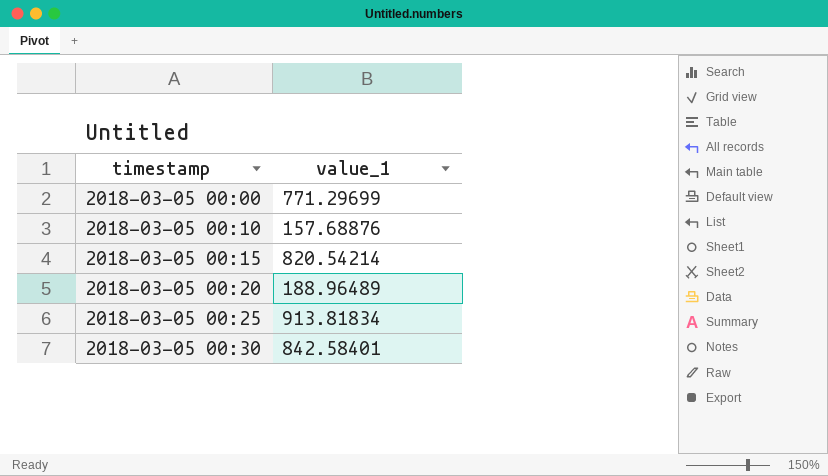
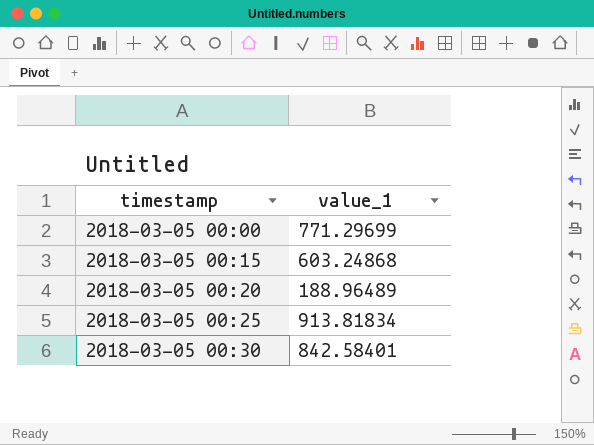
row 2018-03-05 00:10: 157.68876 -> none
2018-03-05 00:15 | value_1: 820.54214 -> 603.24868

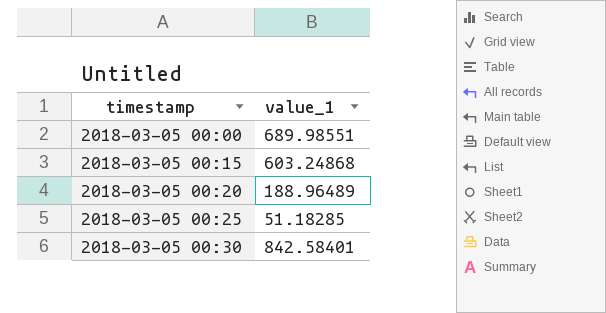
2018-03-05 00:00 | value_1: 771.29699 -> 689.98551
2018-03-05 00:25 | value_1: 913.81834 -> 51.18285

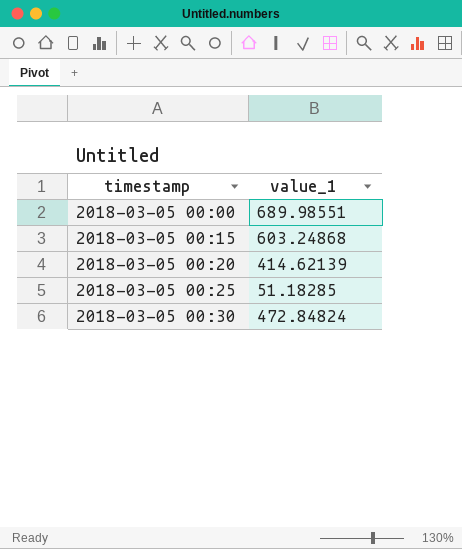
2018-03-05 00:20 | value_1: 188.96489 -> 414.62139
2018-03-05 00:30 | value_1: 842.58401 -> 472.84824

